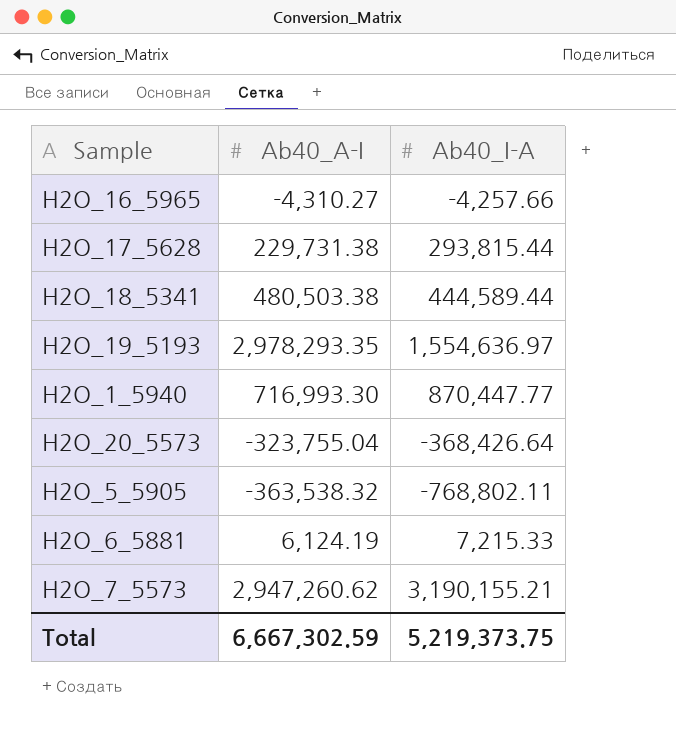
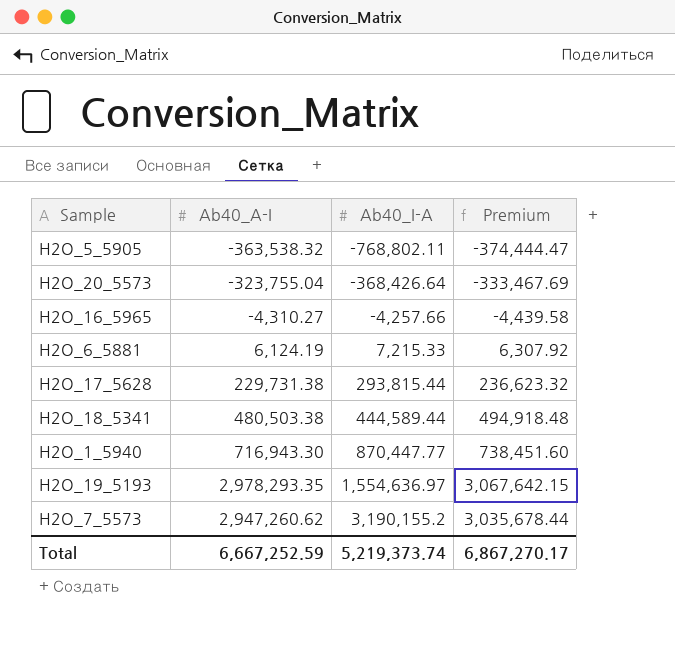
row order: none -> Ab40_I-A ascending
column Premium | formula: none -> [Ab40_A-I] * 1.03
H2O_1_5940 | Ab40_A-I: 716,993.30 -> 716,943.30
H2O_7_5573 | Ab40_I-A: 3,190,155.21 -> 3,190,155.2
Total | Ab40_A-I: 6,667,302.59 -> 6,667,252.59
Total | Ab40_I-A: 5,219,373.75 -> 5,219,373.74

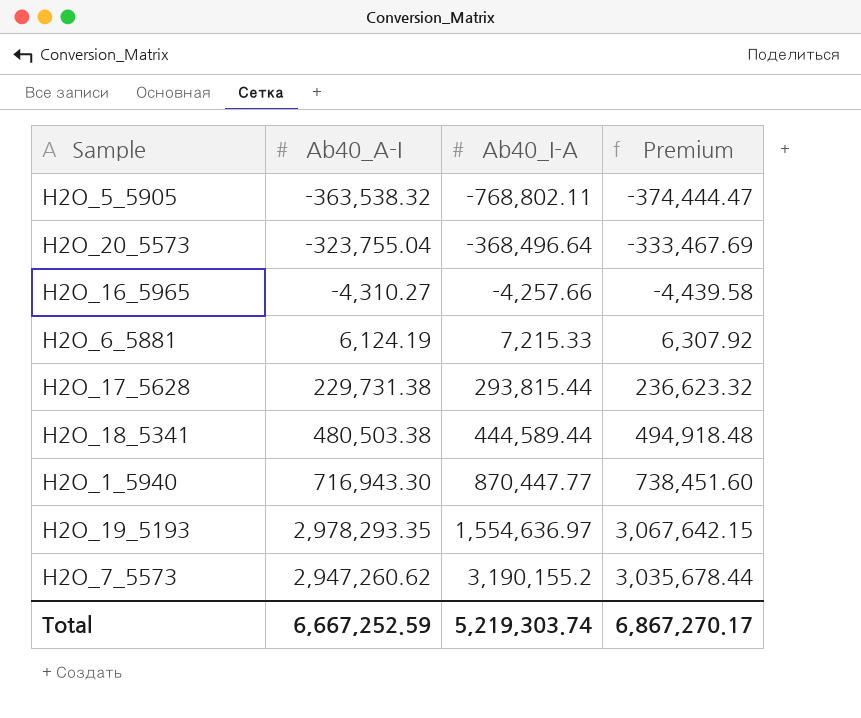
H2O_20_5573 | Ab40_I-A: -368,426.64 -> -368,496.64
Total | Ab40_I-A: 5,219,373.74 -> 5,219,303.74

